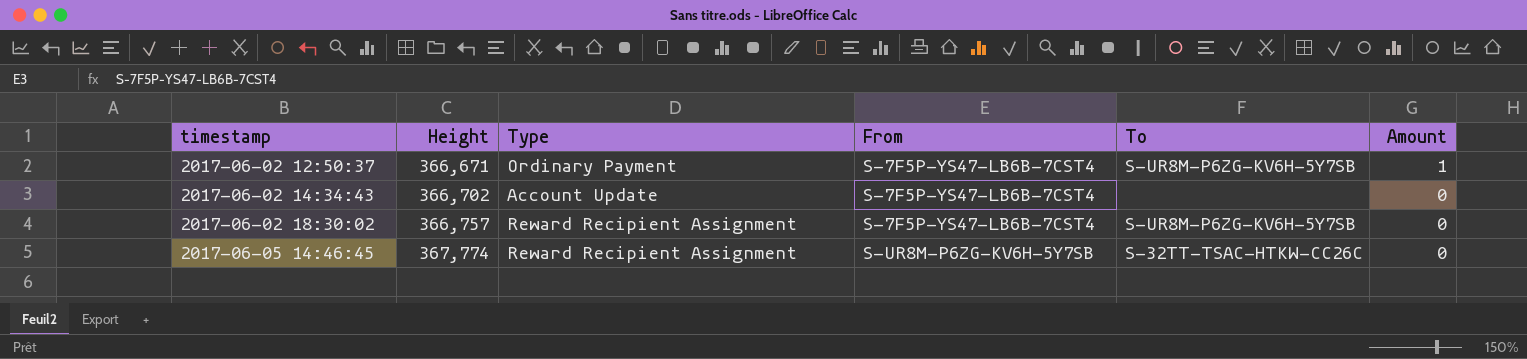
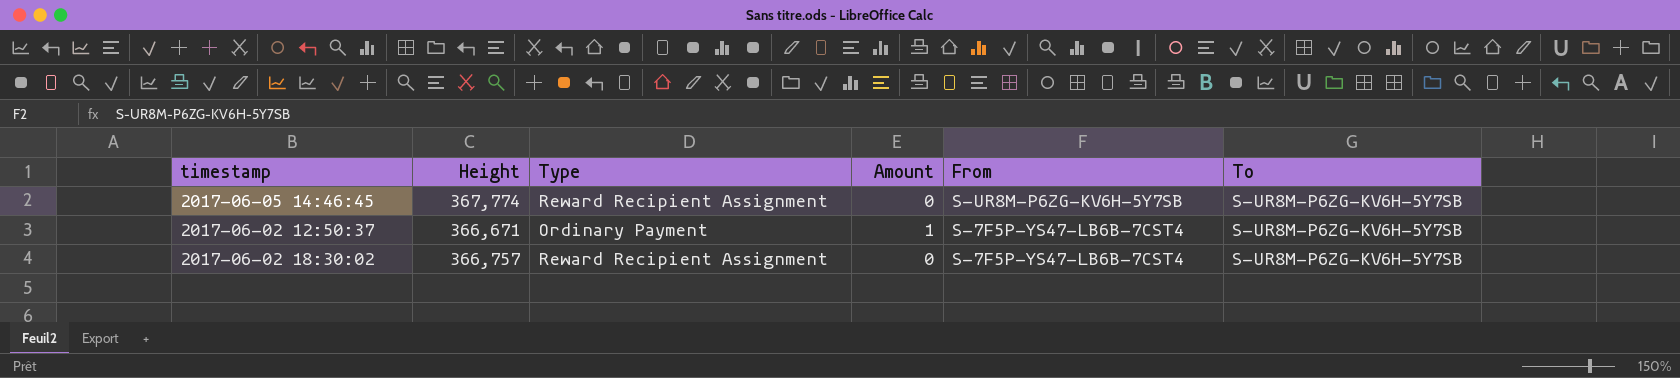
row order: timestamp ascending -> From descending
column Amount | position: 6 -> 4
row 2017-06-02 14:34:43: 366,702 | Account Update | S-7F5P-YS47-LB6B-7CST4 | none | 0 -> none
2017-06-05 14:46:45 | To: S-32TT-TSAC-HTKW-CC26C -> S-UR8M-P6ZG-KV6H-5Y7SB

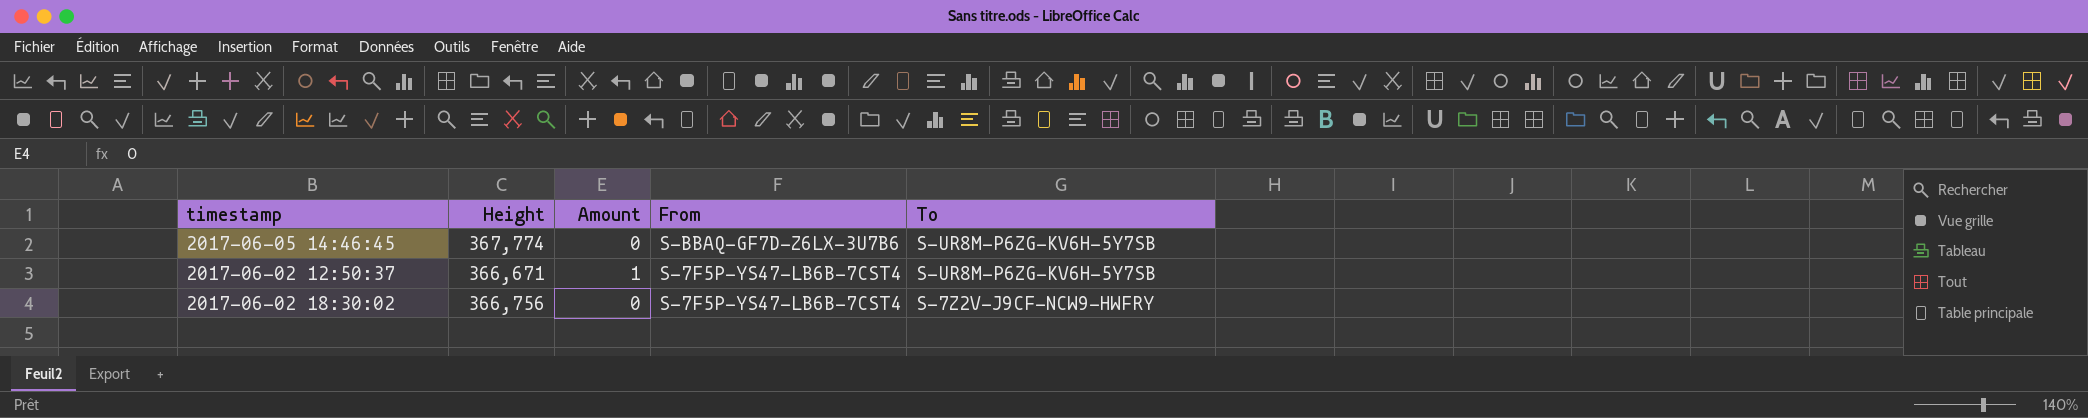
column Type | position: 3 -> none
2017-06-05 14:46:45 | From: S-UR8M-P6ZG-KV6H-5Y7SB -> S-BBAQ-GF7D-Z6LX-3U7B6
2017-06-02 18:30:02 | Height: 366,757 -> 366,756
2017-06-02 18:30:02 | To: S-UR8M-P6ZG-KV6H-5Y7SB -> S-7Z2V-J9CF-NCW9-HWFRY

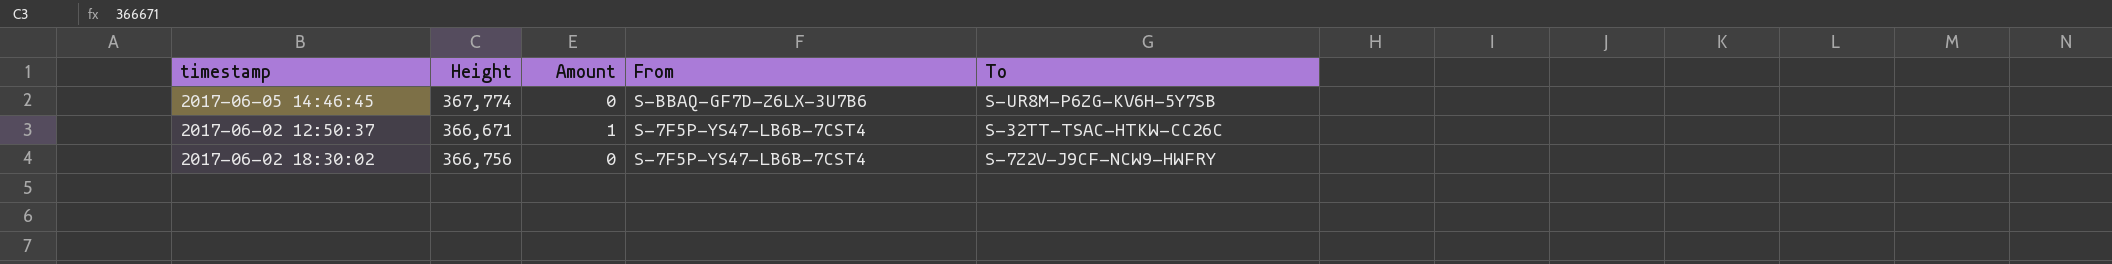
2017-06-02 12:50:37 | To: S-UR8M-P6ZG-KV6H-5Y7SB -> S-32TT-TSAC-HTKW-CC26C

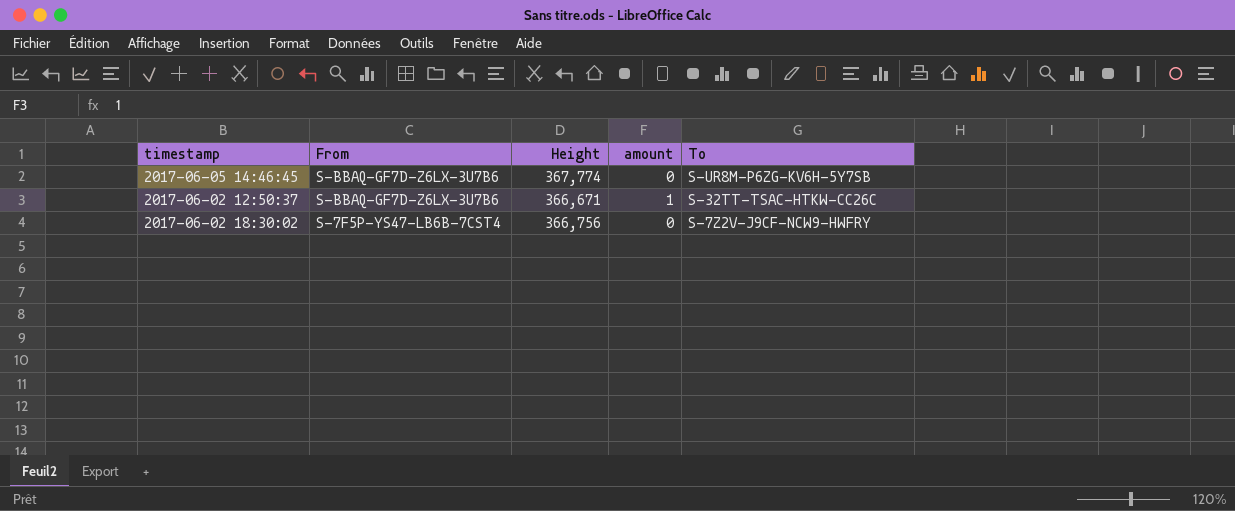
column From | position: 4 -> 2
column name: Amount -> amount
2017-06-02 12:50:37 | From: S-7F5P-YS47-LB6B-7CST4 -> S-BBAQ-GF7D-Z6LX-3U7B6

